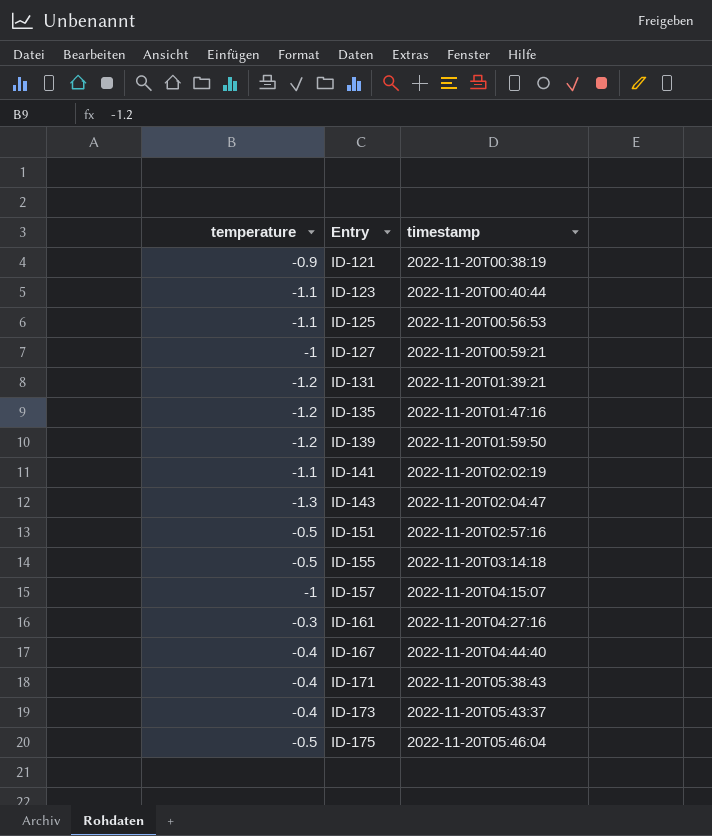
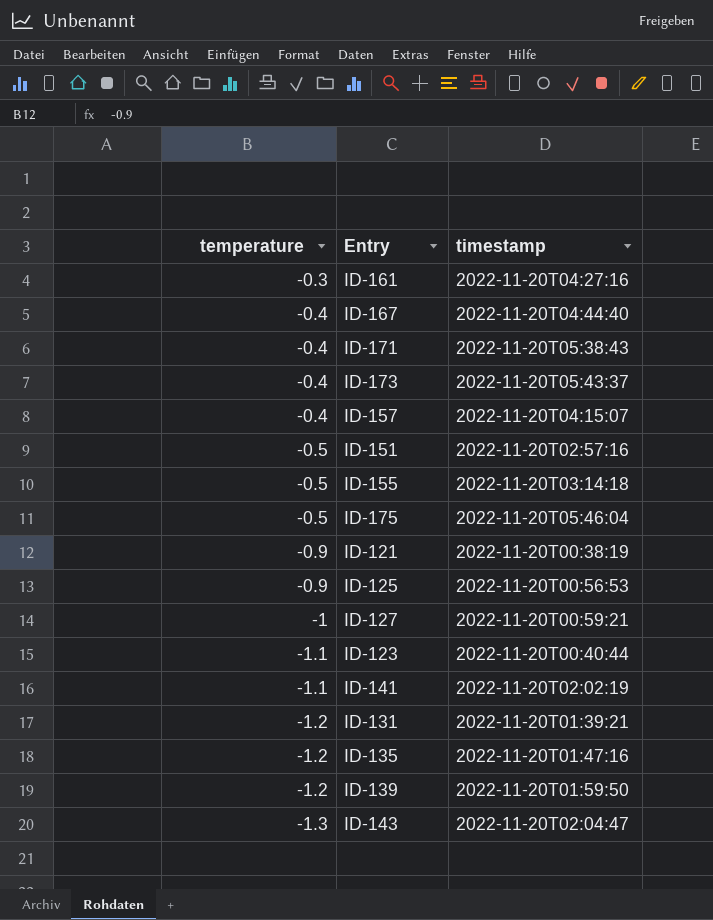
row order: Entry ascending -> temperature descending
ID-157 | temperature: -1 -> -0.4
ID-125 | temperature: -1.1 -> -0.9

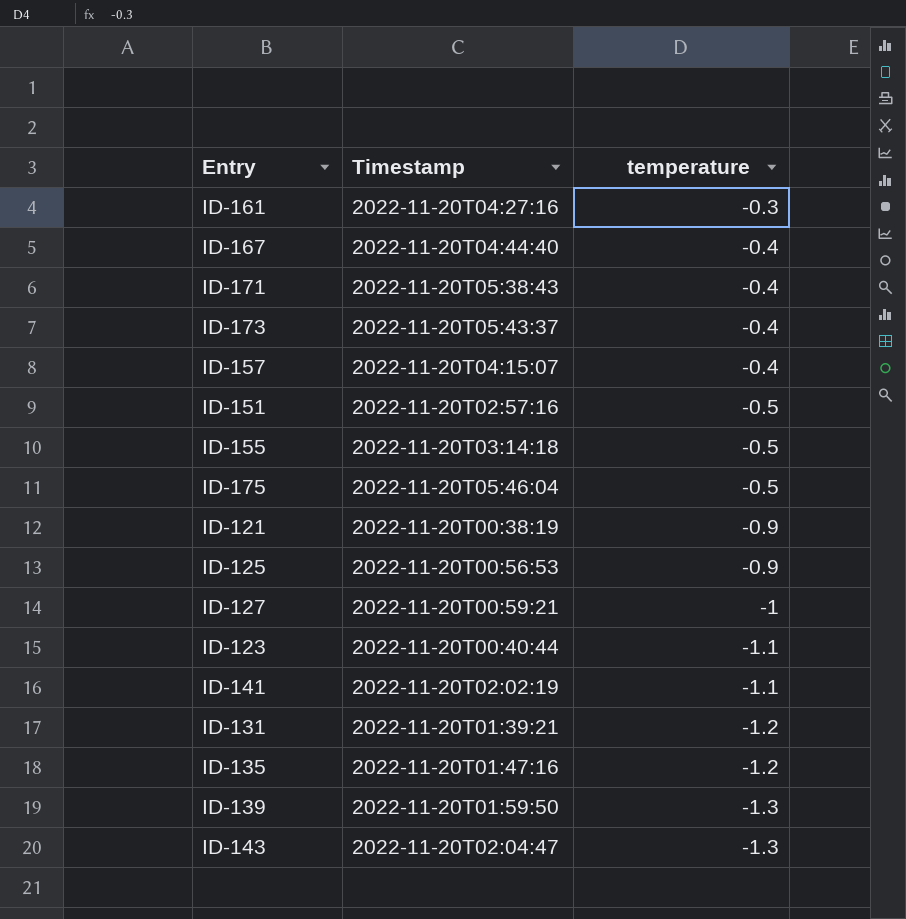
column name: timestamp -> Timestamp
column temperature | position: 1 -> 3
ID-139 | temperature: -1.2 -> -1.3

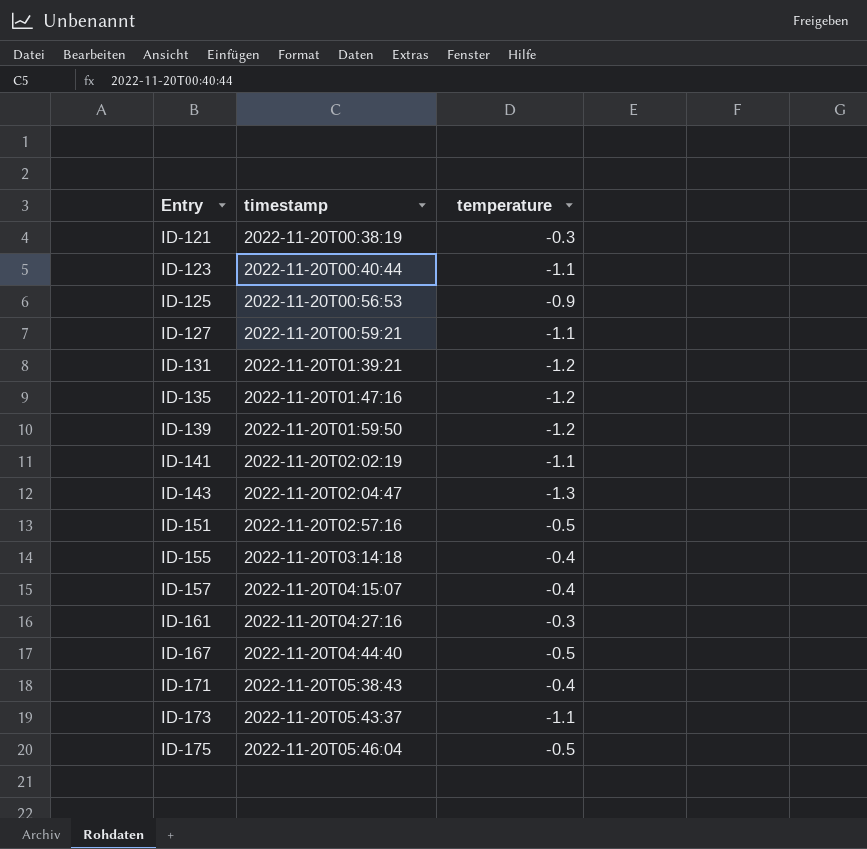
row order: temperature descending -> Entry ascending
column name: Timestamp -> timestamp
ID-121 | temperature: -0.9 -> -0.3
ID-127 | temperature: -1 -> -1.1
ID-139 | temperature: -1.3 -> -1.2
ID-155 | temperature: -0.5 -> -0.4
ID-167 | temperature: -0.4 -> -0.5
ID-173 | temperature: -0.4 -> -1.1

